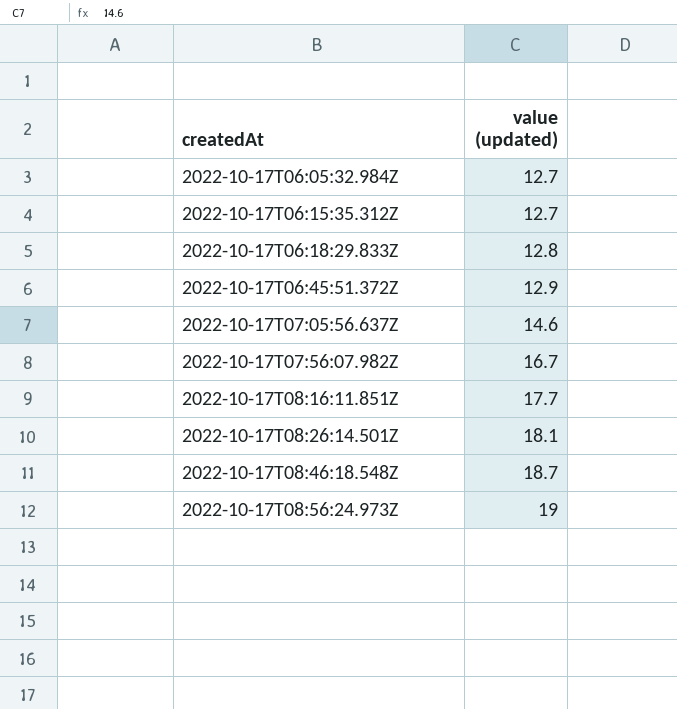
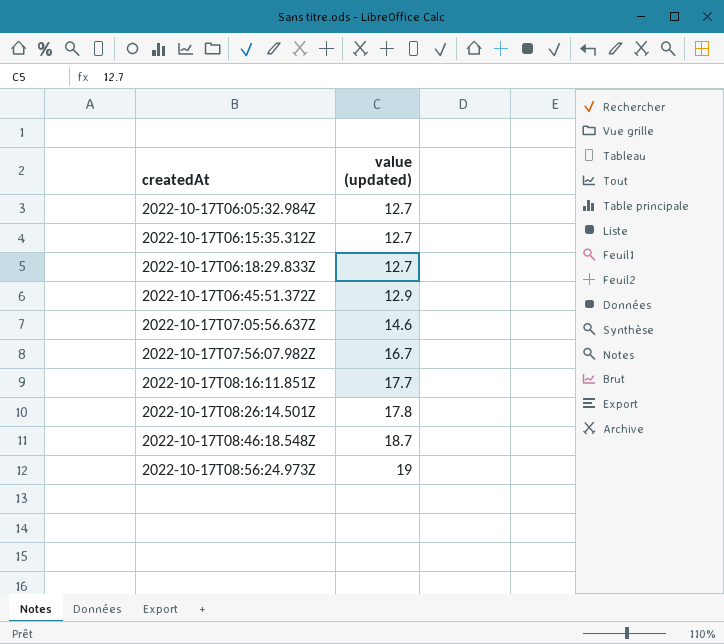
2022-10-17T06:18:29.833Z | value (updated): 12.8 -> 12.7
2022-10-17T08:26:14.501Z | value (updated): 18.1 -> 17.8

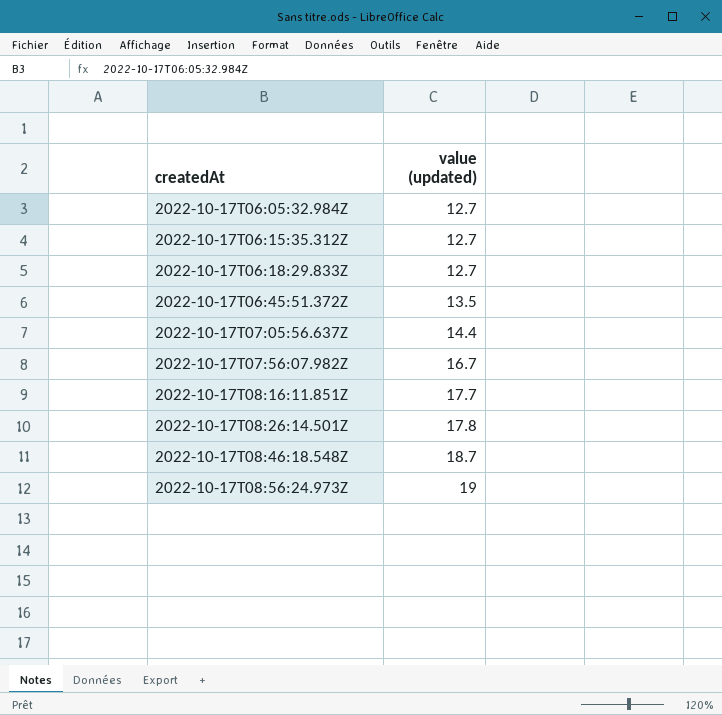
2022-10-17T06:45:51.372Z | value (updated): 12.9 -> 13.5
2022-10-17T07:05:56.637Z | value (updated): 14.6 -> 14.4

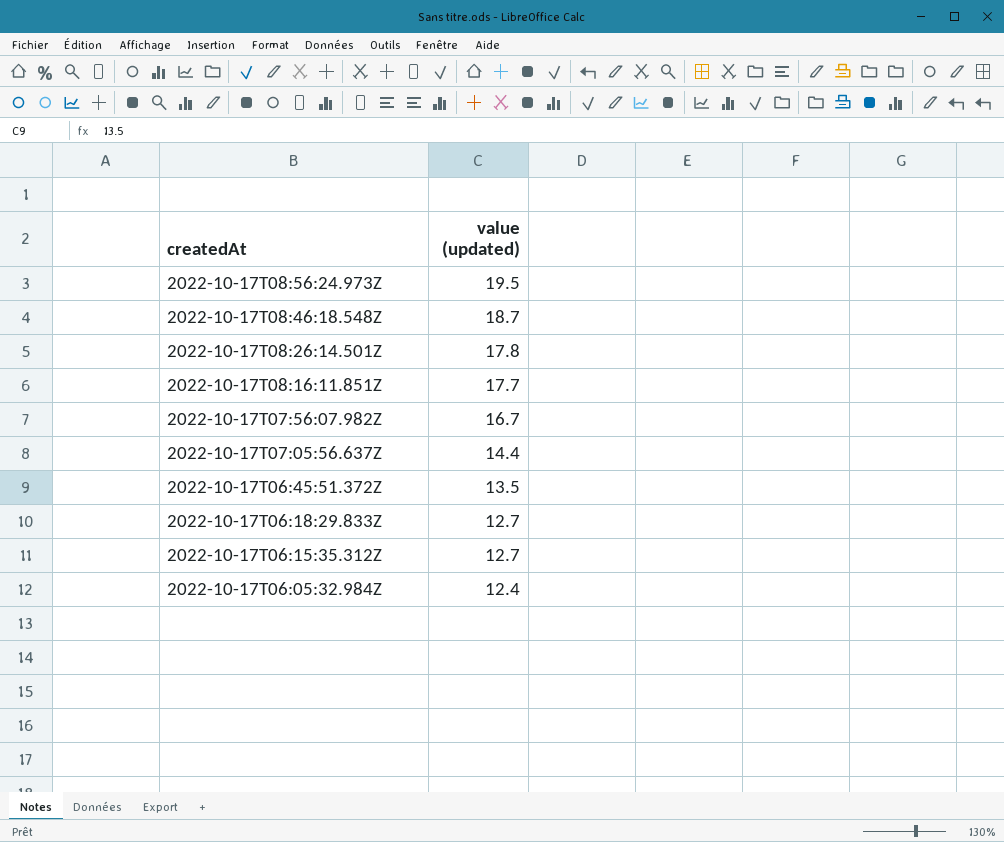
row order: createdAt ascending -> createdAt descending
2022-10-17T08:56:24.973Z | value (updated): 19 -> 19.5
2022-10-17T06:05:32.984Z | value (updated): 12.7 -> 12.4

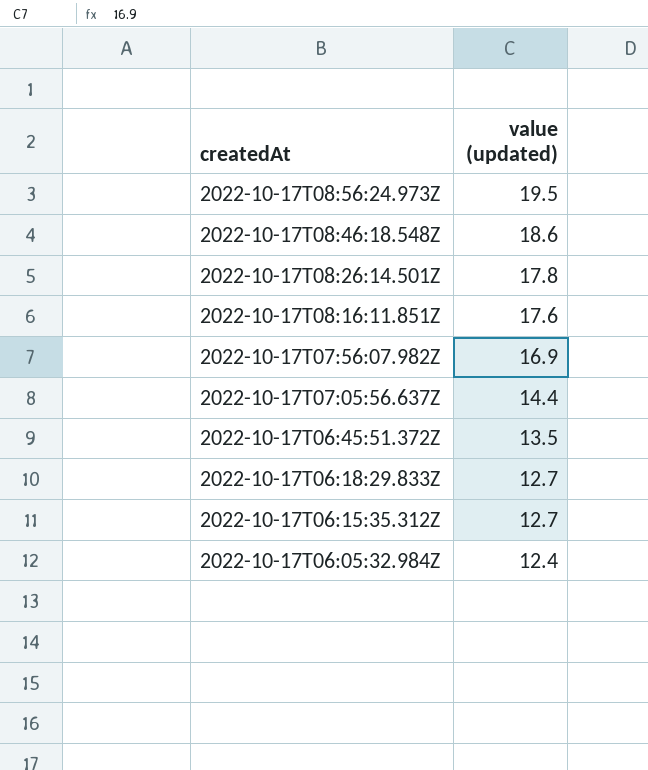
2022-10-17T08:46:18.548Z | value (updated): 18.7 -> 18.6
2022-10-17T08:16:11.851Z | value (updated): 17.7 -> 17.6
2022-10-17T07:56:07.982Z | value (updated): 16.7 -> 16.9

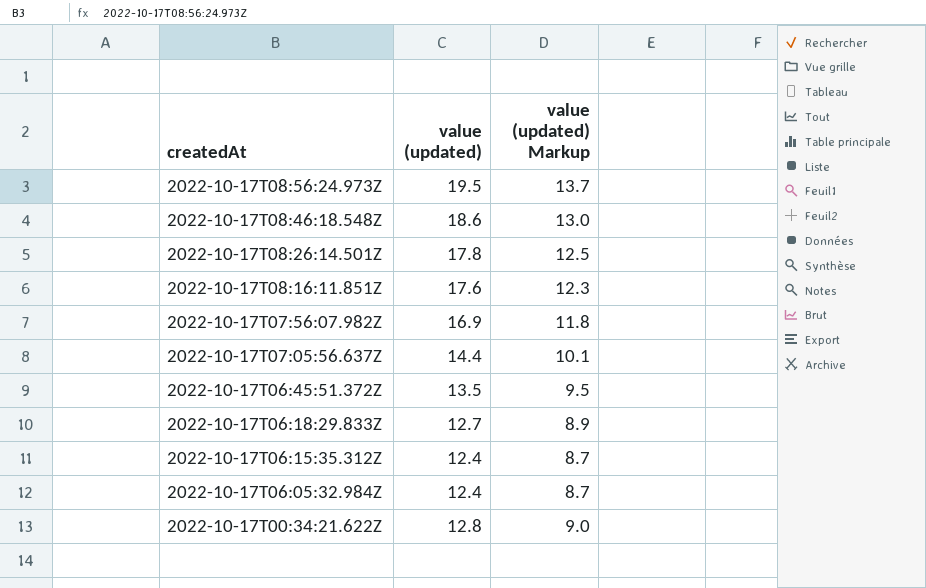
column value (updated) Markup | formula: none -> [value (updated)] * 0.7
2022-10-17T06:15:35.312Z | value (updated): 12.7 -> 12.4
row 2022-10-17T00:34:21.622Z: none -> 12.8 | 9.0

